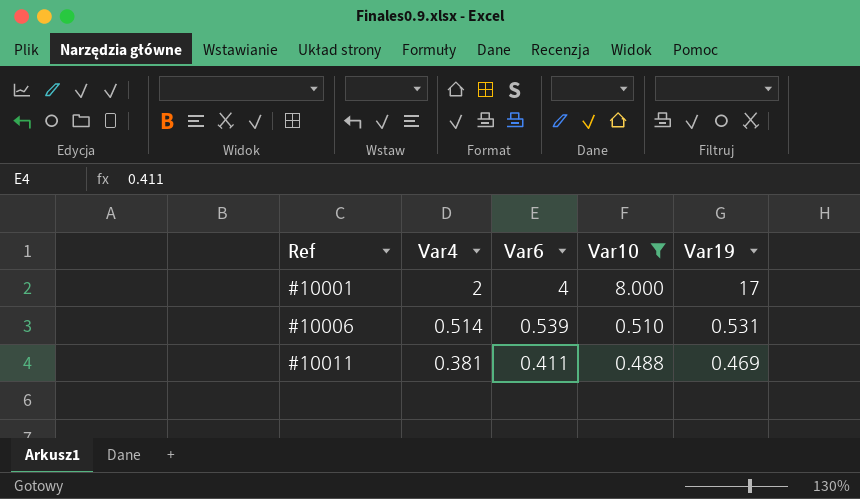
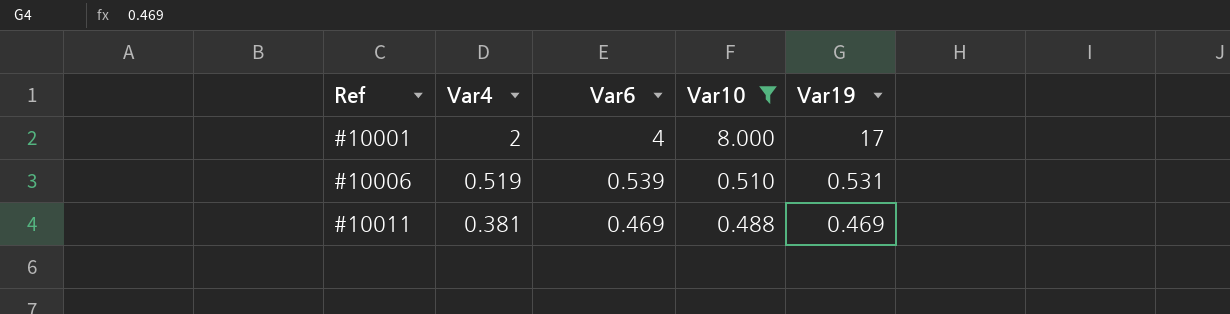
#10006 | Var4: 0.514 -> 0.519
#10011 | Var6: 0.411 -> 0.469

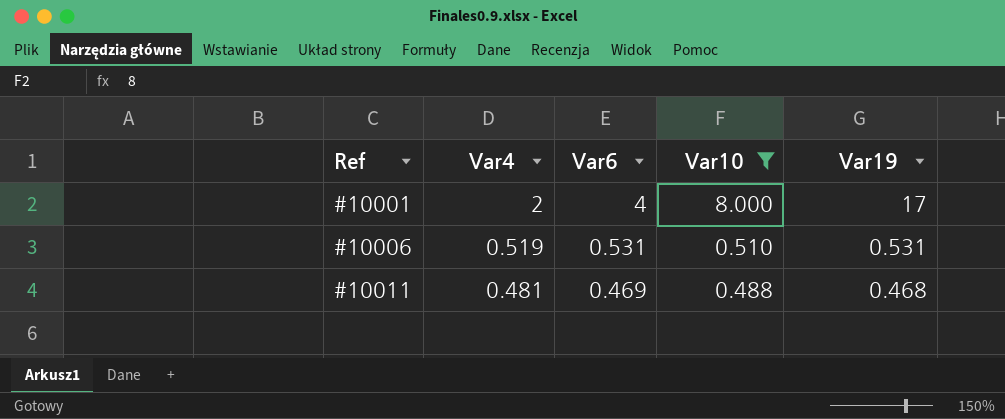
#10006 | Var6: 0.539 -> 0.531
#10011 | Var4: 0.381 -> 0.481
#10011 | Var19: 0.469 -> 0.468

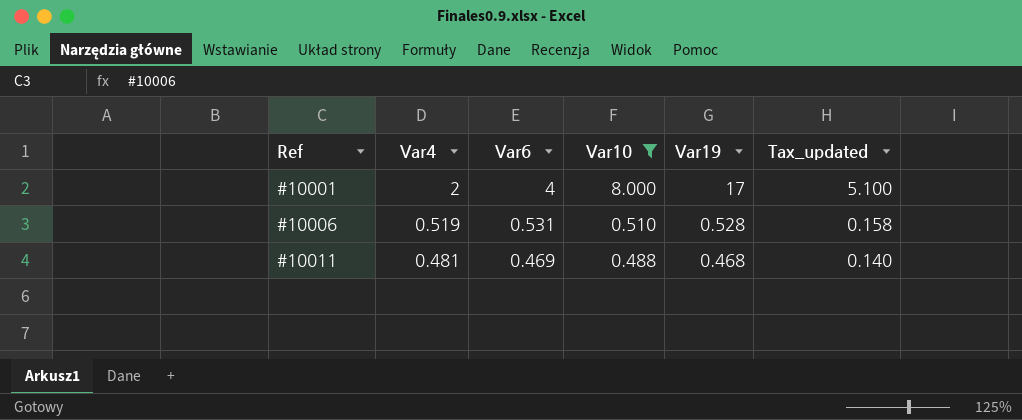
column Tax_updated | formula: none -> [Var19] * 0.3
#10006 | Var19: 0.531 -> 0.528

